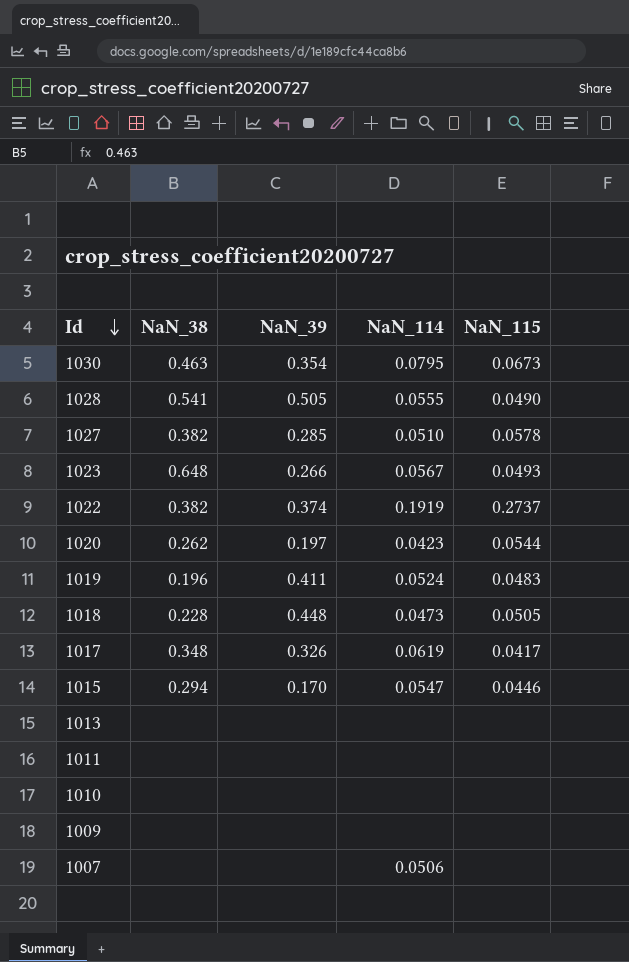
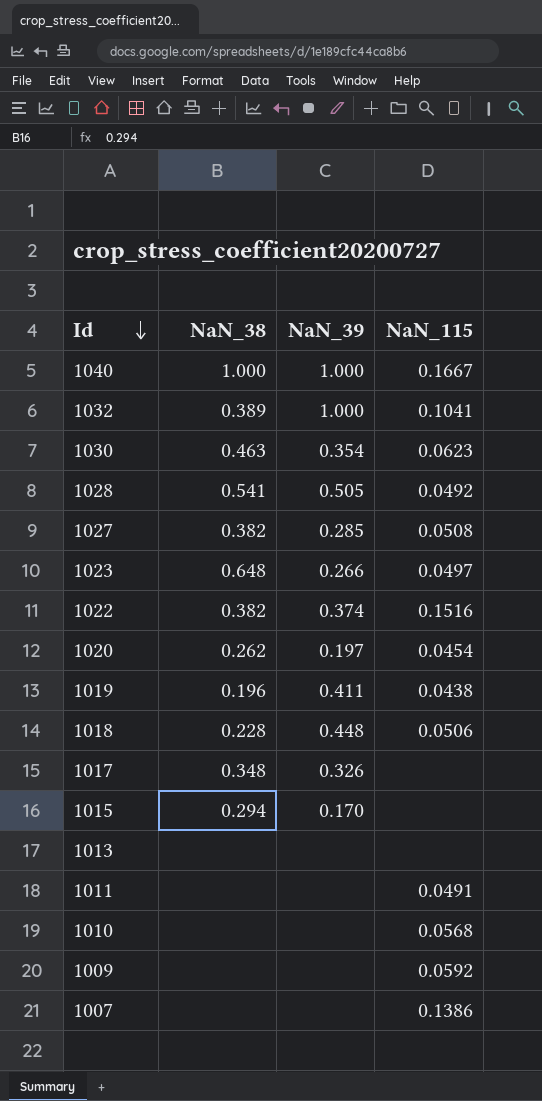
column NaN_114 | position: 4 -> none
row 1040: none -> 1.000 | 1.000 | 0.1667
row 1032: none -> 0.389 | 1.000 | 0.1041
1030 | NaN_115: 0.0673 -> 0.0623
1028 | NaN_115: 0.0490 -> 0.0492
1027 | NaN_115: 0.0578 -> 0.0508
1023 | NaN_115: 0.0493 -> 0.0497
1022 | NaN_115: 0.2737 -> 0.1516
1020 | NaN_115: 0.0544 -> 0.0454
1019 | NaN_115: 0.0483 -> 0.0438
1018 | NaN_115: 0.0505 -> 0.0506
1017 | NaN_115: 0.0417 -> none
1015 | NaN_115: 0.0446 -> none
1011 | NaN_115: none -> 0.0491
1010 | NaN_115: none -> 0.0568
1009 | NaN_115: none -> 0.0592
1007 | NaN_115: none -> 0.1386

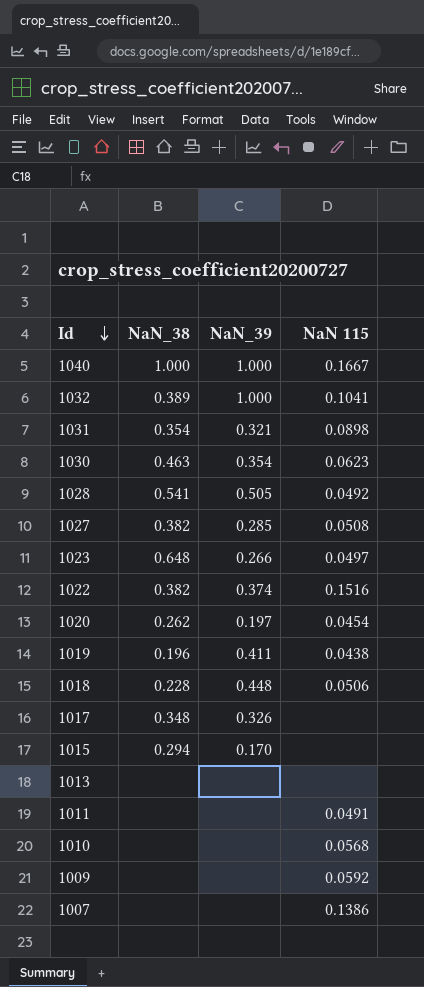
column name: NaN_115 -> NaN 115
row 1031: none -> 0.354 | 0.321 | 0.0898

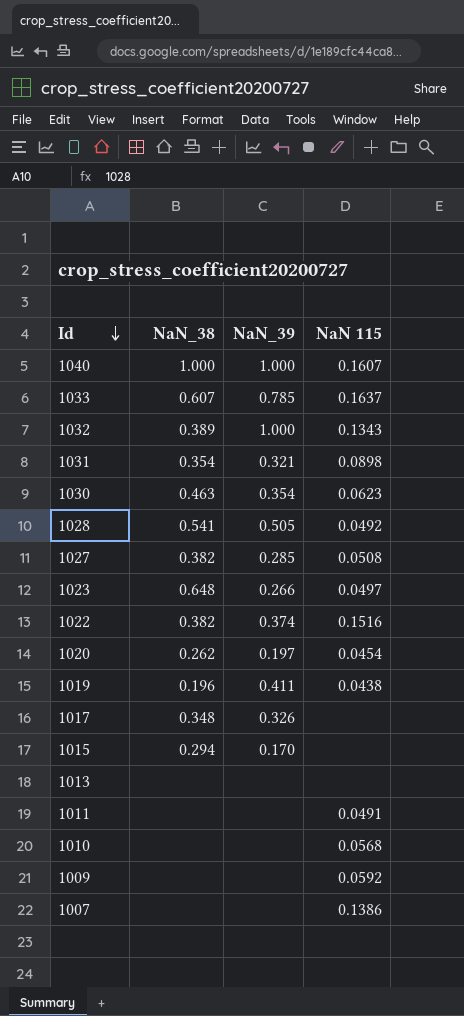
row 1018: 0.228 | 0.448 | 0.0506 -> none
1040 | NaN 115: 0.1667 -> 0.1607
row 1033: none -> 0.607 | 0.785 | 0.1637
1032 | NaN 115: 0.1041 -> 0.1343

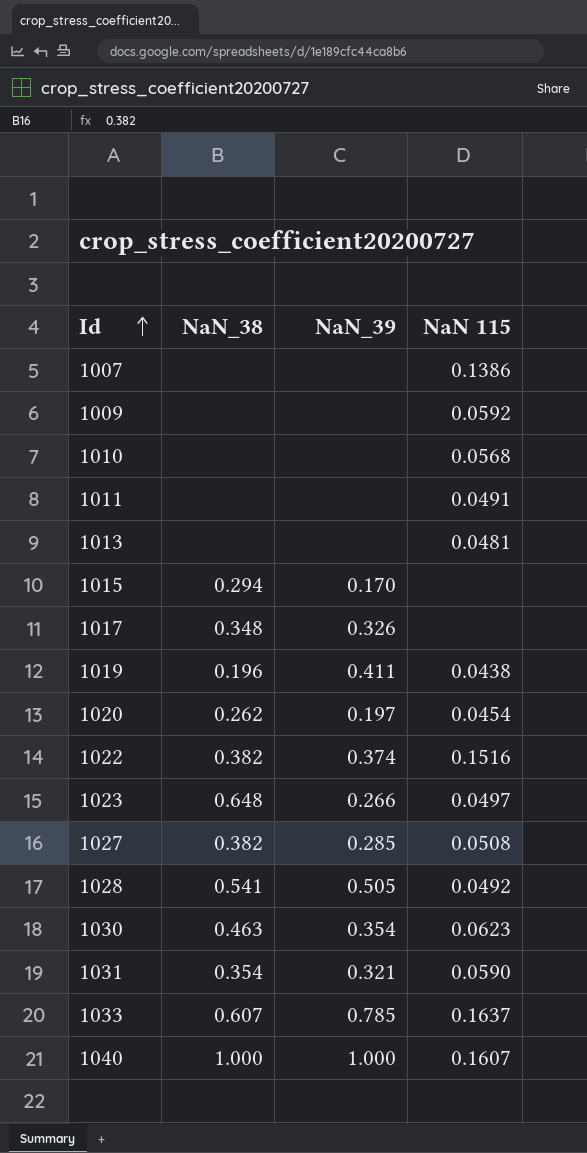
row order: Id descending -> Id ascending
row 1032: 0.389 | 1.000 | 0.1343 -> none
1013 | NaN 115: none -> 0.0481
1031 | NaN 115: 0.0898 -> 0.0590

